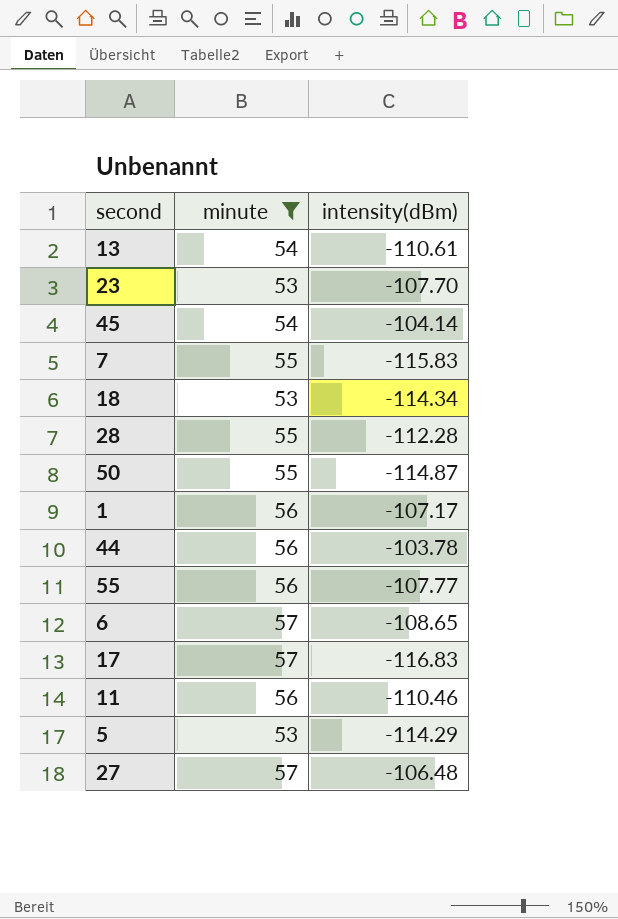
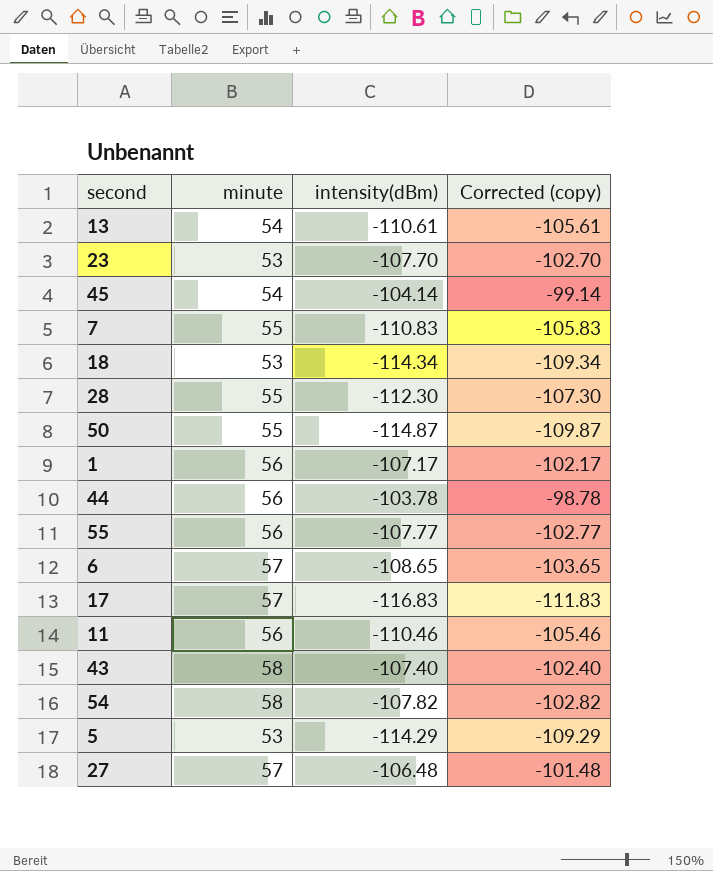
filter: minute != 58 -> none
column Corrected (copy) | formula: none -> [intensity(dBm)] + 5
7 | intensity(dBm): -115.83 -> -110.83
28 | intensity(dBm): -112.28 -> -112.30

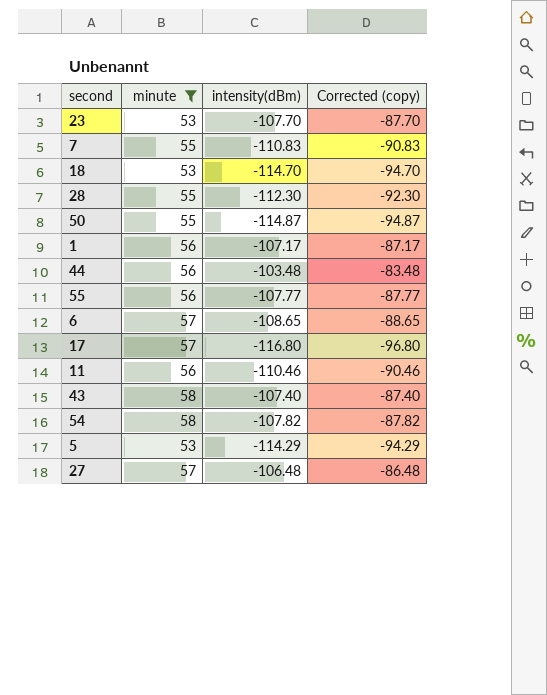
filter: none -> minute != 54
column Corrected (copy) | formula: [intensity(dBm)] + 5 -> [intensity(dBm)] + 20
18 | intensity(dBm): -114.34 -> -114.70
44 | intensity(dBm): -103.78 -> -103.48
17 | intensity(dBm): -116.83 -> -116.80

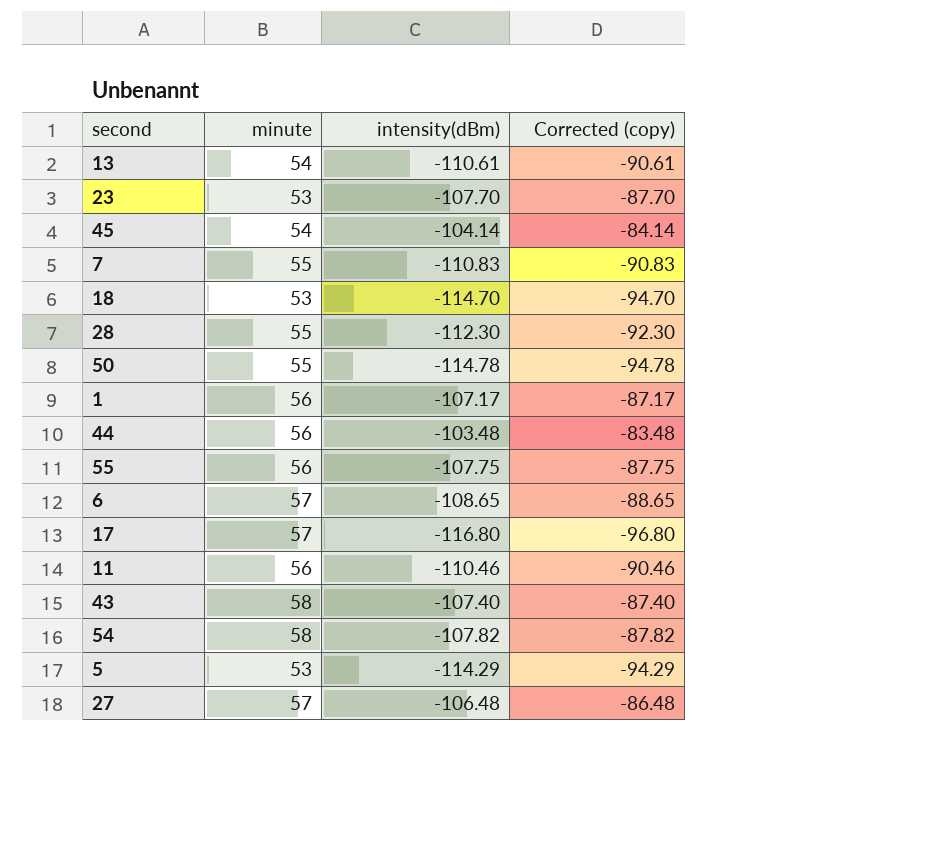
filter: minute != 54 -> none
50 | intensity(dBm): -114.87 -> -114.78
50 | Corrected (copy): -94.87 -> -94.78
55 | intensity(dBm): -107.77 -> -107.75
55 | Corrected (copy): -87.77 -> -87.75

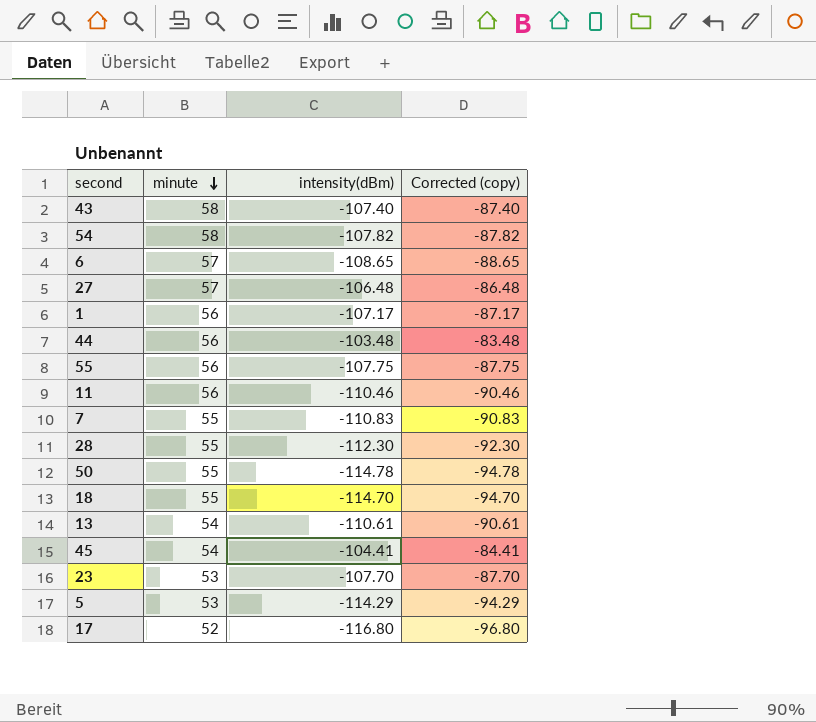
row order: none -> minute descending
18 | minute: 53 -> 55
45 | intensity(dBm): -104.14 -> -104.41
45 | Corrected (copy): -84.14 -> -84.41
17 | minute: 57 -> 52

